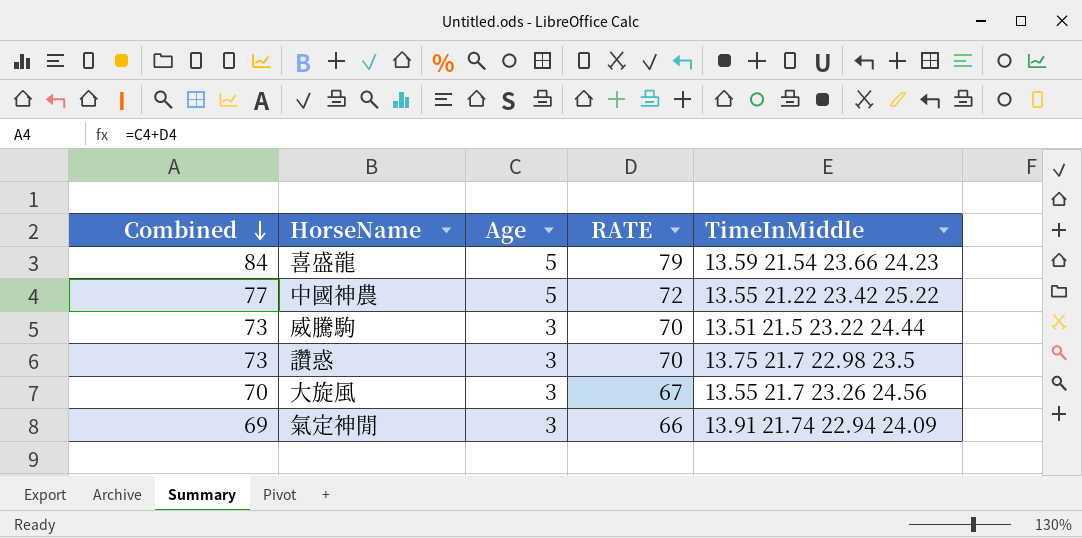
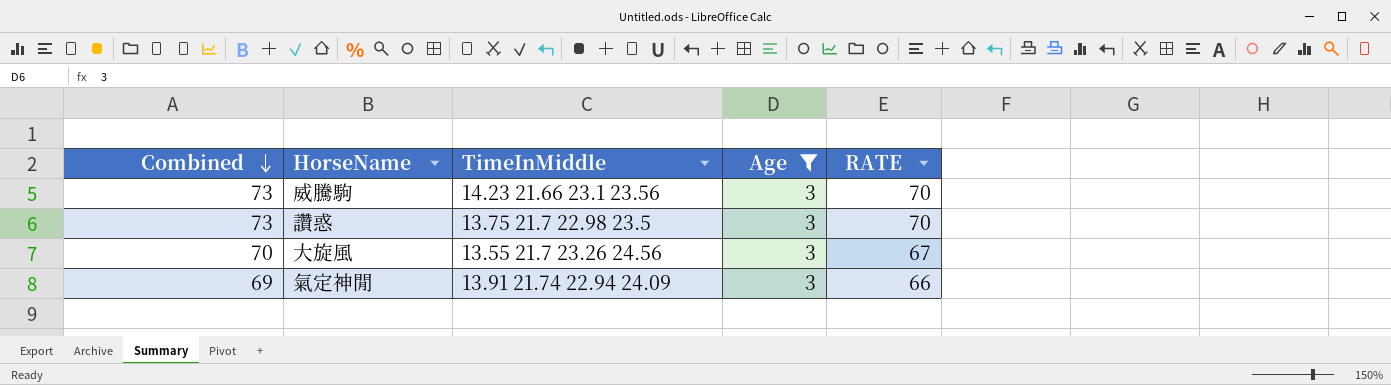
filter: none -> Age = 3
column TimeInMiddle | position: 5 -> 3
威騰駒 | TimeInMiddle: 13.51 21.5 23.22 24.44 -> 14.23 21.66 23.1 23.56

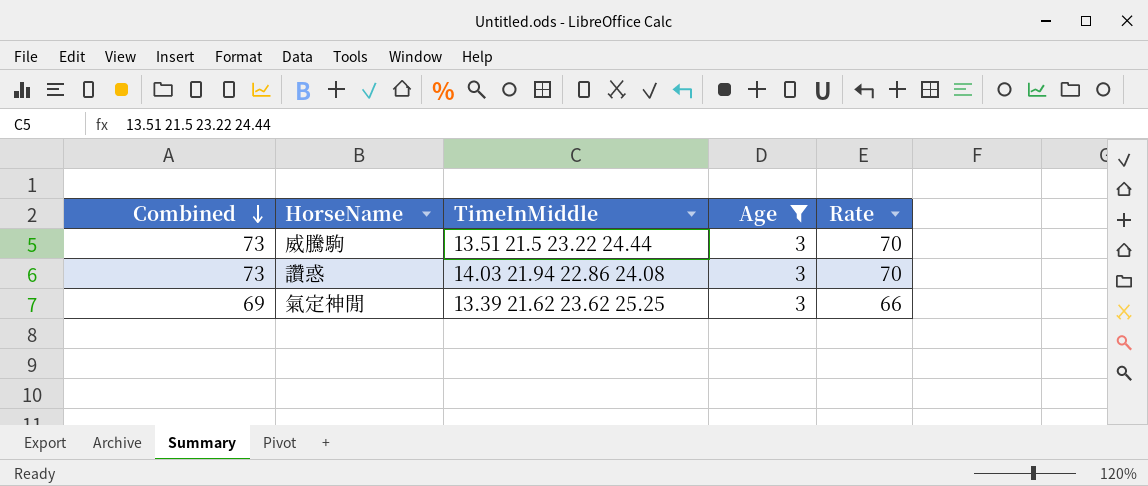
column name: RATE -> Rate
row 大旋風: 70 | 13.55 21.7 23.26 24.56 | 3 | 67 -> none
威騰駒 | TimeInMiddle: 14.23 21.66 23.1 23.56 -> 13.51 21.5 23.22 24.44
讚惑 | TimeInMiddle: 13.75 21.7 22.98 23.5 -> 14.03 21.94 22.86 24.08
氣定神閒 | TimeInMiddle: 13.91 21.74 22.94 24.09 -> 13.39 21.62 23.62 25.25

